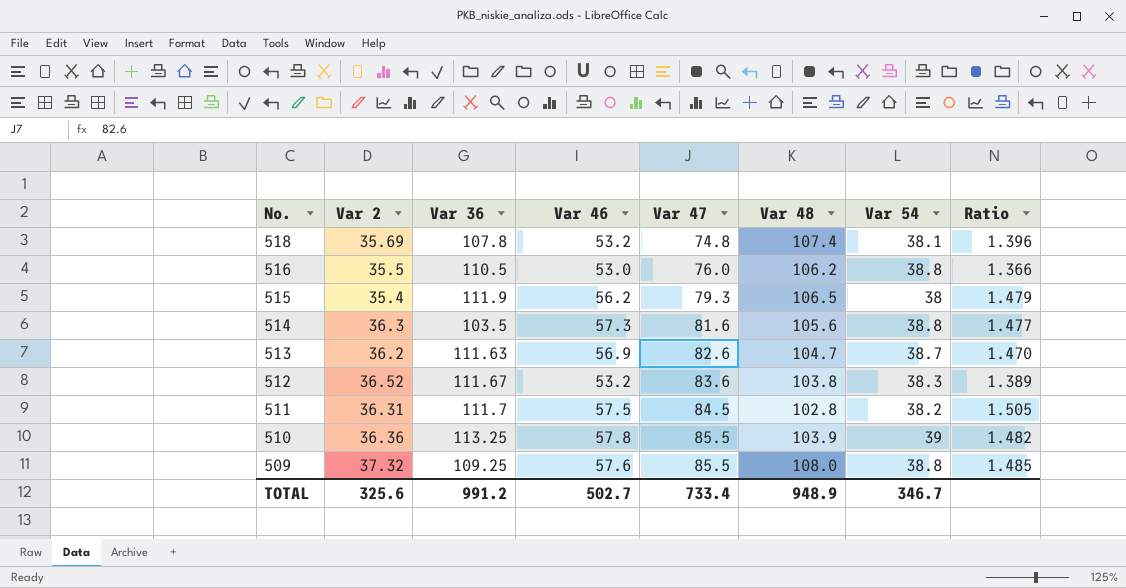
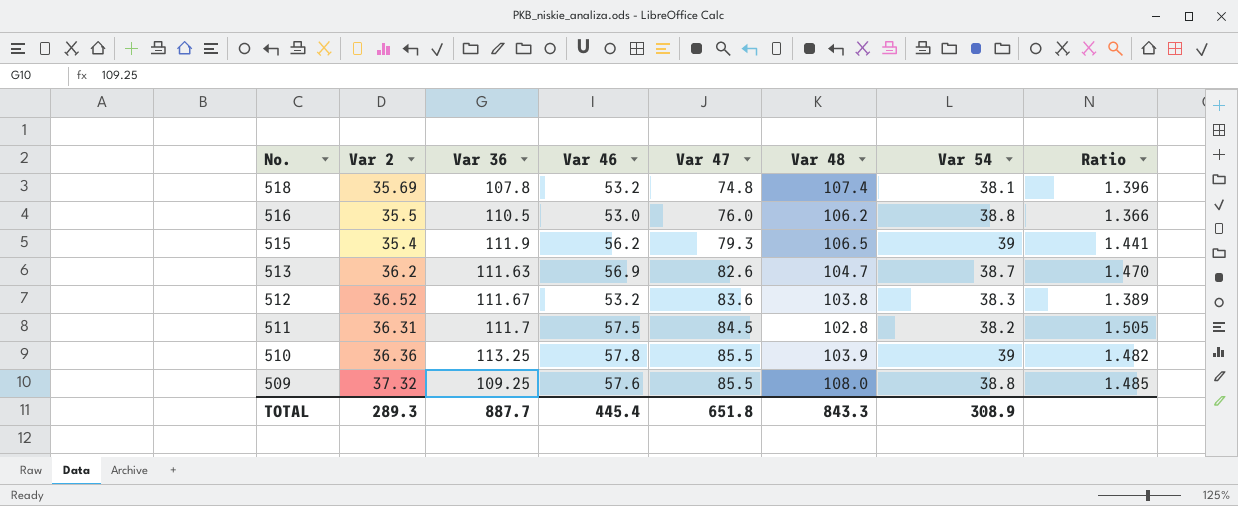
row 514: 36.3 | 103.5 | 57.3 | 81.6 | 105.6 | 38.8 | 1.477 -> none
515 | Var 54: 38 -> 39
515 | Ratio: 1.479 -> 1.441
TOTAL | Var 2: 325.6 -> 289.3
TOTAL | Var 36: 991.2 -> 887.7
TOTAL | Var 46: 502.7 -> 445.4
TOTAL | Var 47: 733.4 -> 651.8
TOTAL | Var 48: 948.9 -> 843.3
TOTAL | Var 54: 346.7 -> 308.9

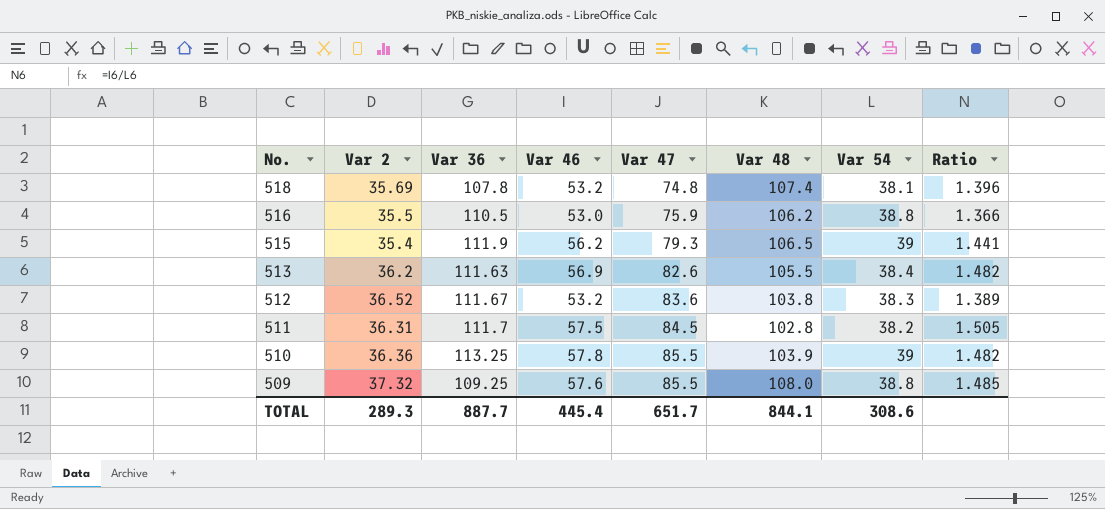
516 | Var 47: 76.0 -> 75.9
513 | Var 48: 104.7 -> 105.5
513 | Var 54: 38.7 -> 38.4
513 | Ratio: 1.470 -> 1.482
TOTAL | Var 47: 651.8 -> 651.7
TOTAL | Var 48: 843.3 -> 844.1
TOTAL | Var 54: 308.9 -> 308.6

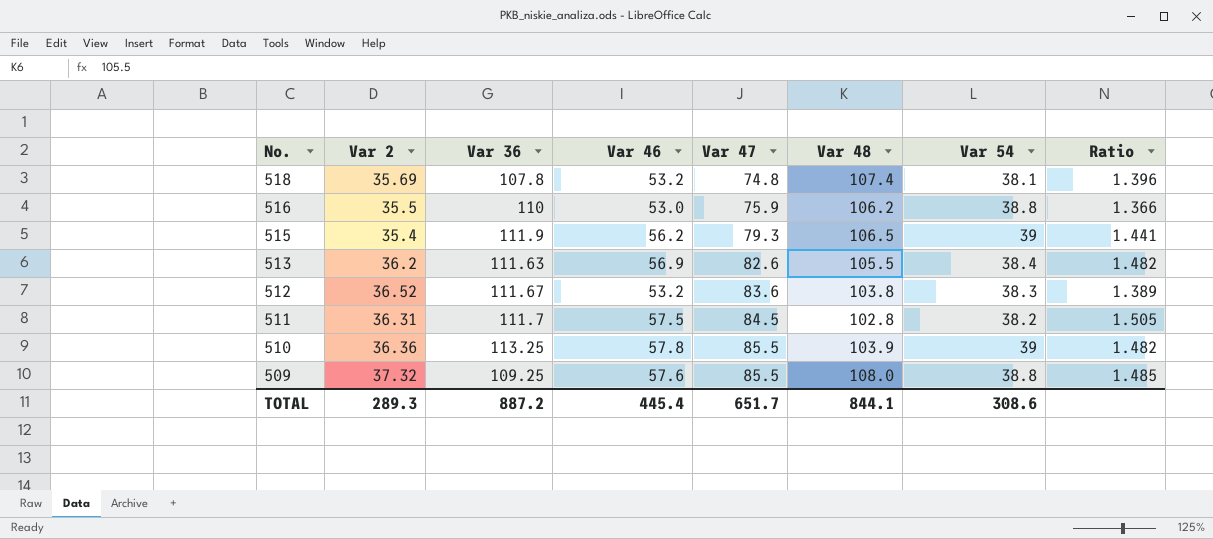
516 | Var 36: 110.5 -> 110
TOTAL | Var 36: 887.7 -> 887.2

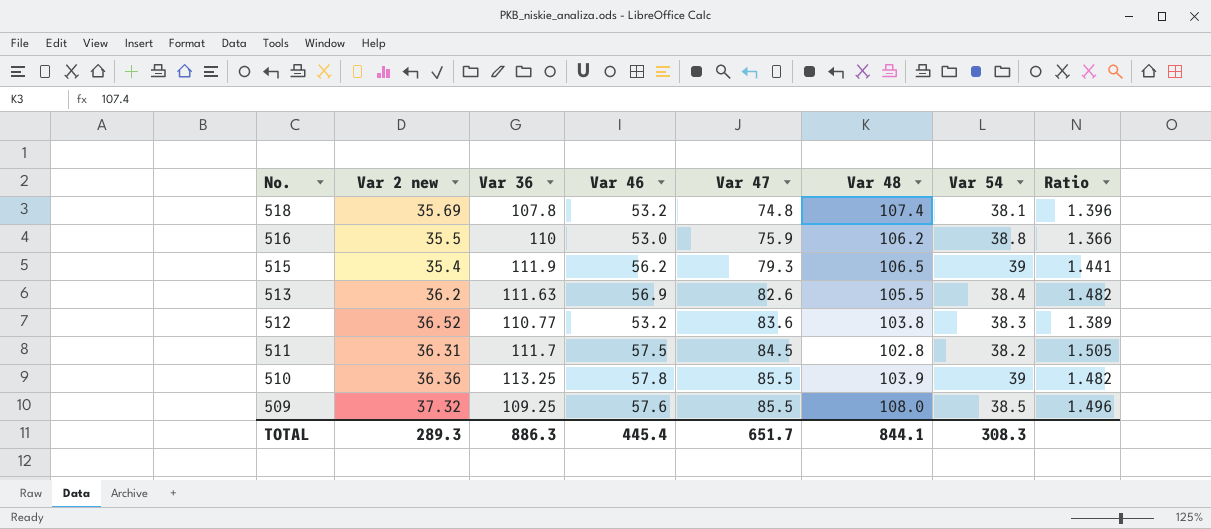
column name: Var 2 -> Var 2 new
512 | Var 36: 111.67 -> 110.77
509 | Var 54: 38.8 -> 38.5
509 | Ratio: 1.485 -> 1.496
TOTAL | Var 36: 887.2 -> 886.3
TOTAL | Var 54: 308.6 -> 308.3

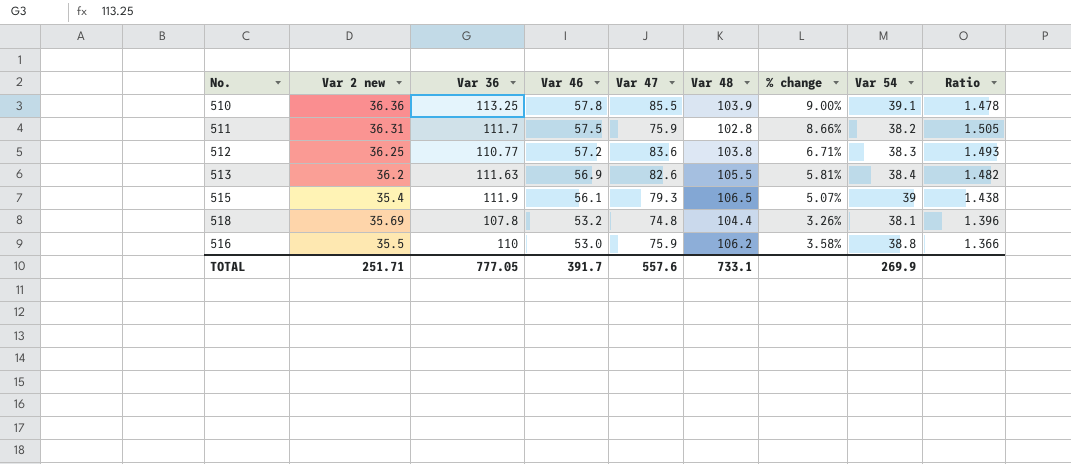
row order: No. descending -> Var 46 descending
column % change | formula: none -> ([Var 36] - [Var 48]) / [Var 48]
row 509: 37.32 | 109.25 | 57.6 | 85.5 | 108.0 | 38.5 | 1.496 -> none
510 | Var 54: 39 -> 39.1
510 | Ratio: 1.482 -> 1.478
511 | Var 47: 84.5 -> 75.9
512 | Var 2 new: 36.52 -> 36.25
512 | Var 46: 53.2 -> 57.2
512 | Ratio: 1.389 -> 1.493
515 | Var 46: 56.2 -> 56.1
515 | Ratio: 1.441 -> 1.438
518 | Var 48: 107.4 -> 104.4
TOTAL | Var 2 new: 289.3 -> 251.71
TOTAL | Var 36: 886.3 -> 777.05
TOTAL | Var 46: 445.4 -> 391.7
TOTAL | Var 47: 651.7 -> 557.6
TOTAL | Var 48: 844.1 -> 733.1
TOTAL | Var 54: 308.3 -> 269.9

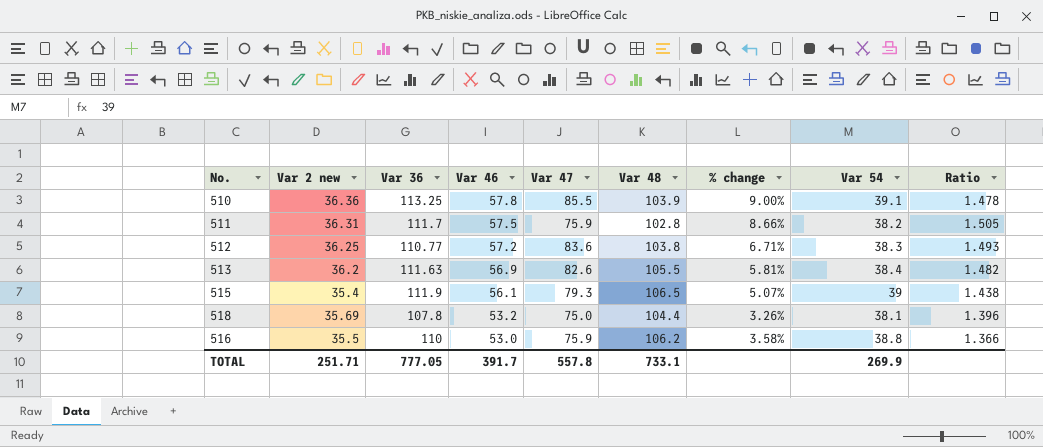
518 | Var 47: 74.8 -> 75.0
TOTAL | Var 47: 557.6 -> 557.8

